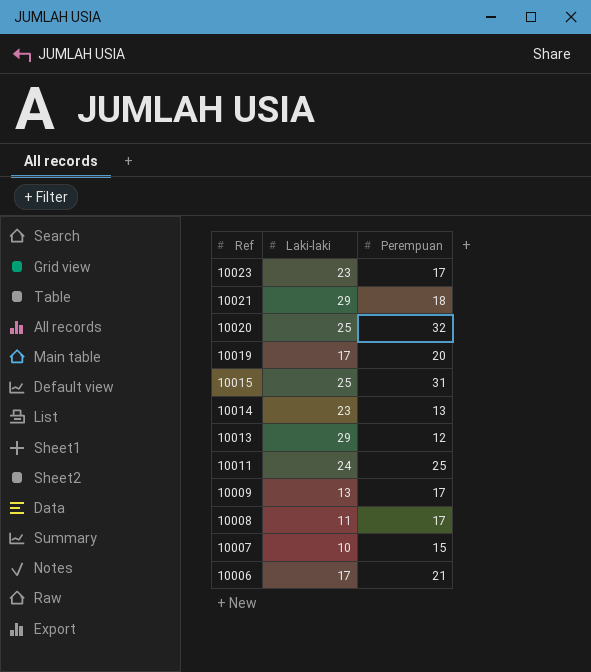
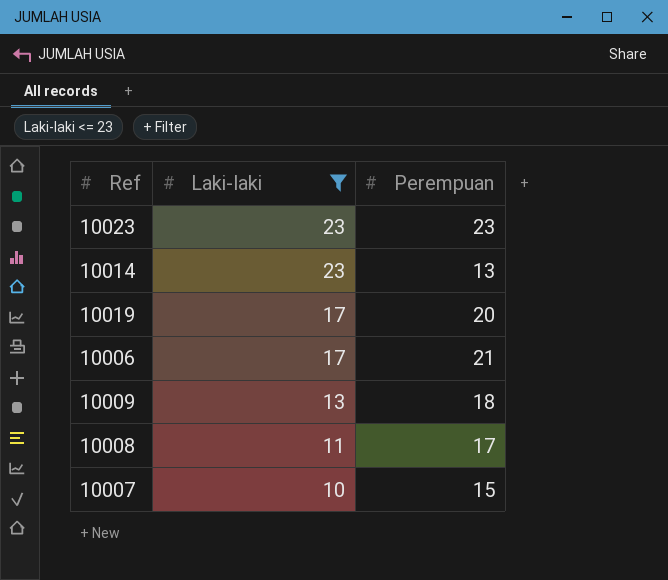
filter: none -> Laki-laki <= 23
row order: Ref descending -> Laki-laki descending
10023 | Perempuan: 17 -> 23
10009 | Perempuan: 17 -> 18

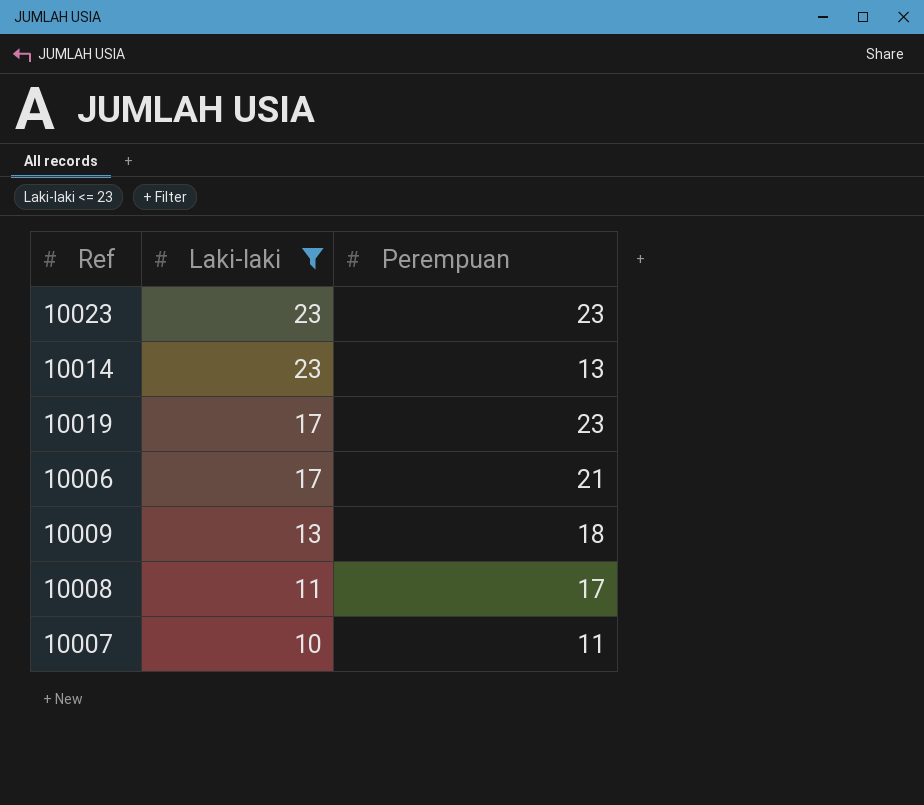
10019 | Perempuan: 20 -> 23
10007 | Perempuan: 15 -> 11

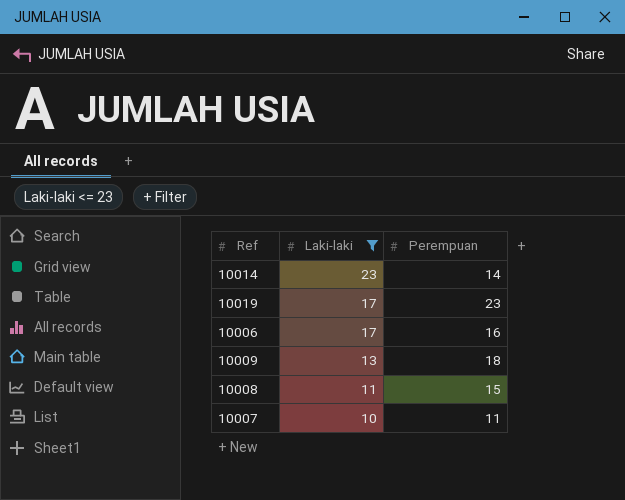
row 10023: 23 | 23 -> none
10014 | Perempuan: 13 -> 14
10006 | Perempuan: 21 -> 16
10008 | Perempuan: 17 -> 15

